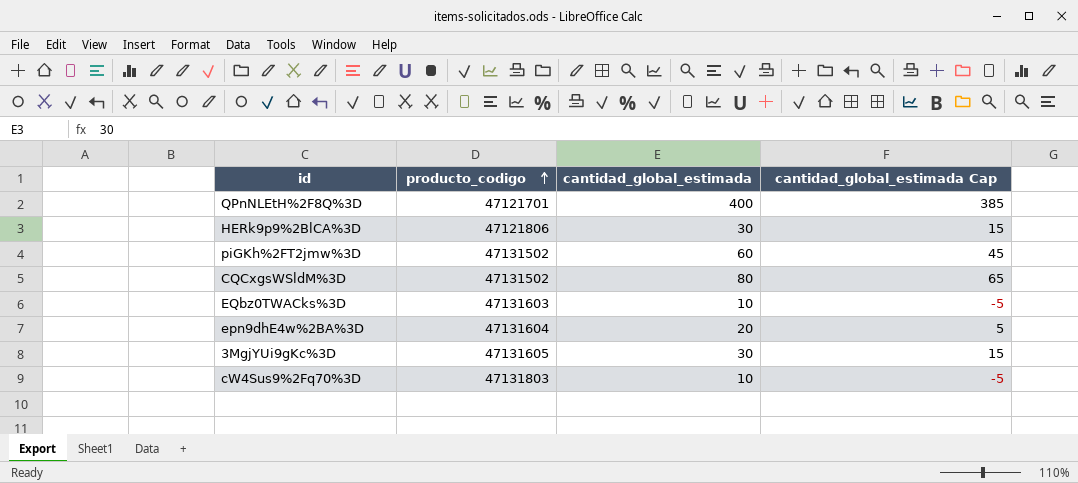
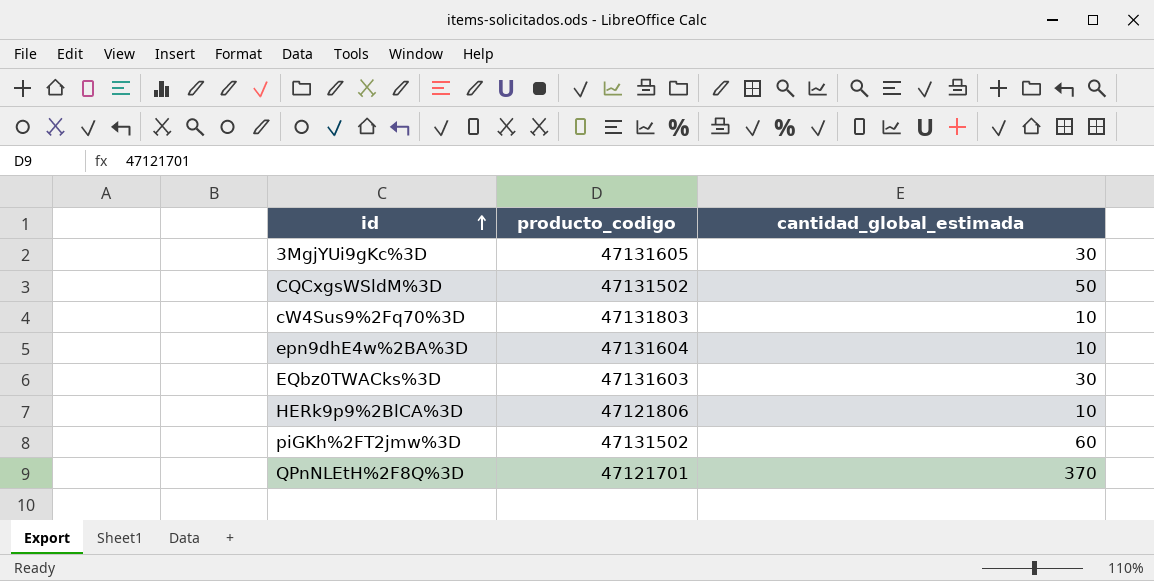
row order: producto_codigo ascending -> id ascending
column cantidad_global_estimada Cap | formula: [cantidad_global_estimada] - 15 -> none
CQCxgsWSldM%3D | cantidad_global_estimada: 80 -> 50
epn9dhE4w%2BA%3D | cantidad_global_estimada: 20 -> 10
EQbz0TWACks%3D | cantidad_global_estimada: 10 -> 30
HERk9p9%2BlCA%3D | cantidad_global_estimada: 30 -> 10
QPnNLEtH%2F8Q%3D | cantidad_global_estimada: 400 -> 370

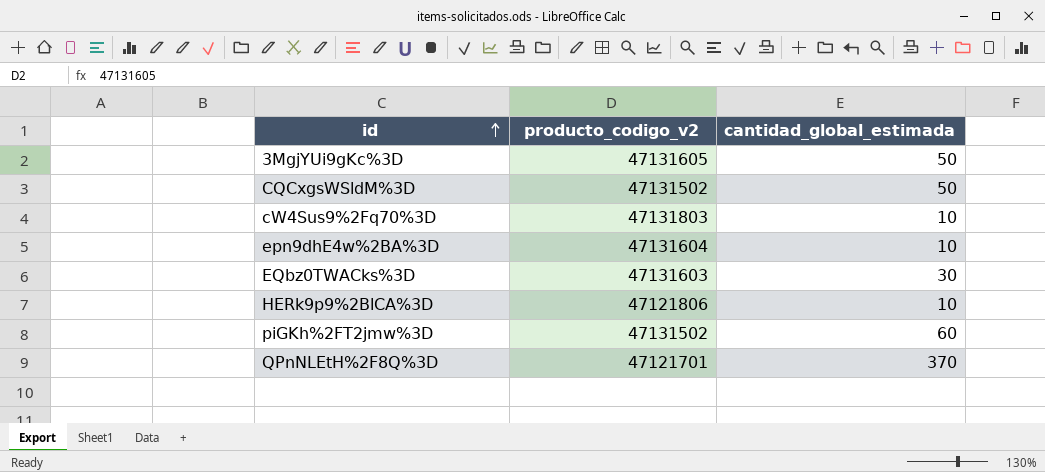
column name: producto_codigo -> producto_codigo_v2
3MgjYUi9gKc%3D | cantidad_global_estimada: 30 -> 50

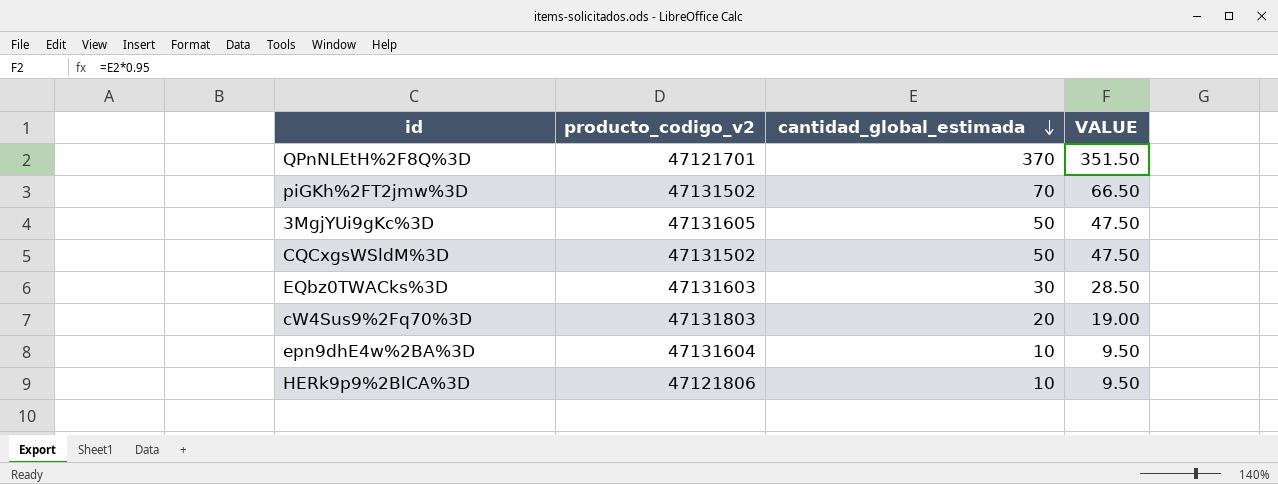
row order: id ascending -> cantidad_global_estimada descending
column VALUE | formula: none -> [cantidad_global_estimada] * 0.95
piGKh%2FT2jmw%3D | cantidad_global_estimada: 60 -> 70
cW4Sus9%2Fq70%3D | cantidad_global_estimada: 10 -> 20

